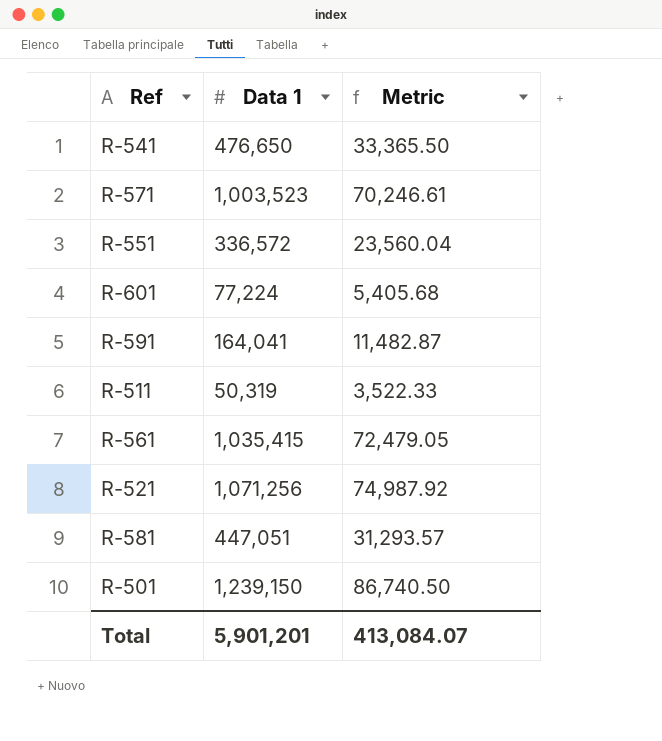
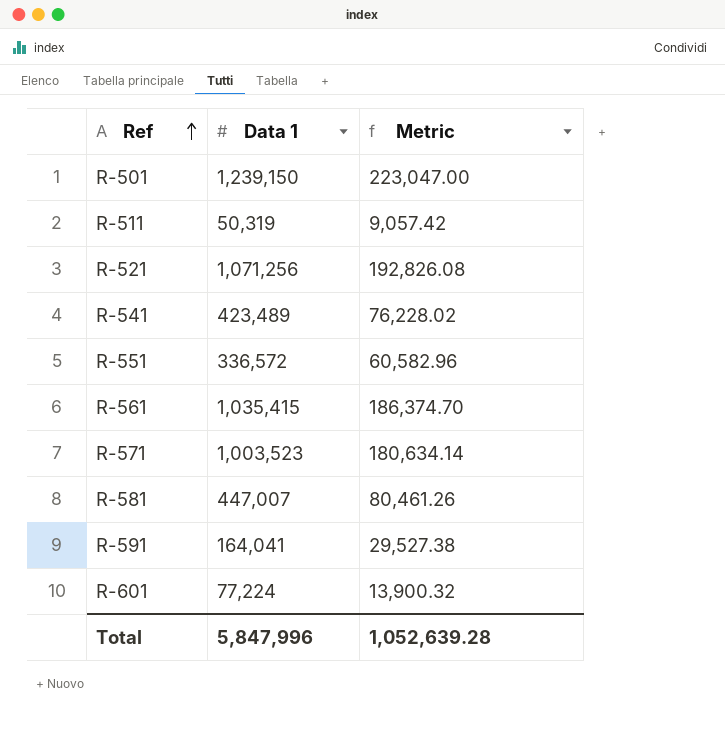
row order: none -> Ref ascending
column Metric | formula: [Data 1] * 0.07 -> [Data 1] * 0.18
R-541 | Data 1: 476,650 -> 423,489
R-581 | Data 1: 447,051 -> 447,007
Total | Data 1: 5,901,201 -> 5,847,996
Total | Metric: 413,084.07 -> 1,052,639.28

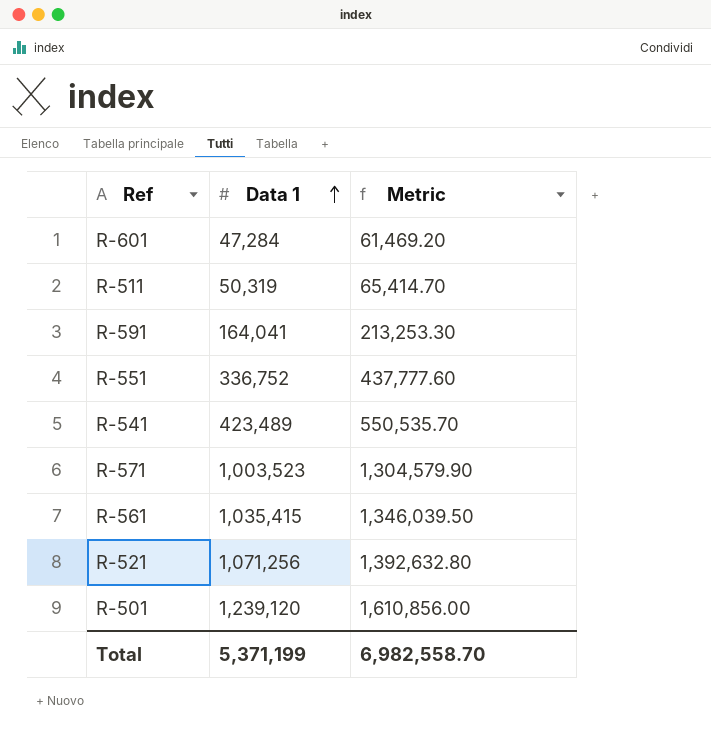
row order: Ref ascending -> Data 1 ascending
column Metric | formula: [Data 1] * 0.18 -> [Data 1] * 1.3
row R-581: 447,007 | 80,461.26 -> none
R-601 | Data 1: 77,224 -> 47,284
R-551 | Data 1: 336,572 -> 336,752
R-501 | Data 1: 1,239,150 -> 1,239,120
Total | Data 1: 5,847,996 -> 5,371,199
Total | Metric: 1,052,639.28 -> 6,982,558.70

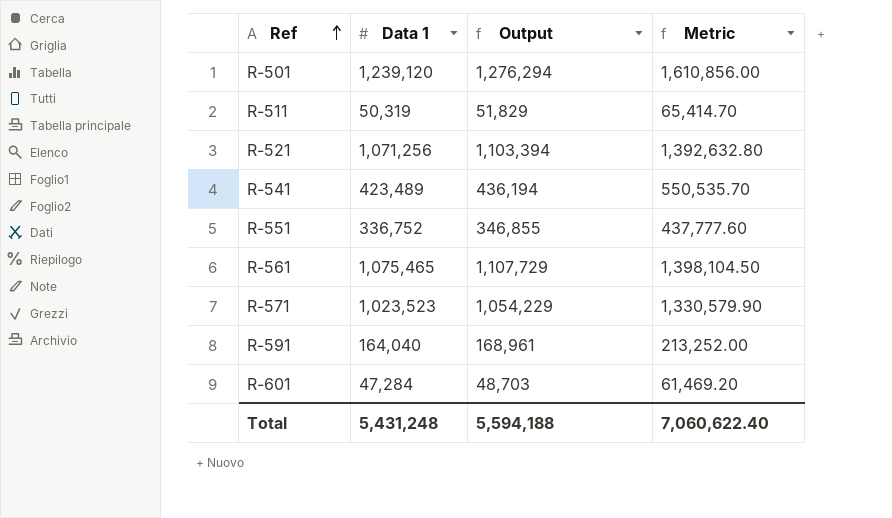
row order: Data 1 ascending -> Ref ascending
column Output | formula: none -> [Data 1] * 1.03
R-561 | Data 1: 1,035,415 -> 1,075,465
R-561 | Metric: 1,346,039.50 -> 1,398,104.50
R-571 | Data 1: 1,003,523 -> 1,023,523
R-571 | Metric: 1,304,579.90 -> 1,330,579.90
R-591 | Data 1: 164,041 -> 164,040
R-591 | Metric: 213,253.30 -> 213,252.00
Total | Data 1: 5,371,199 -> 5,431,248
Total | Metric: 6,982,558.70 -> 7,060,622.40

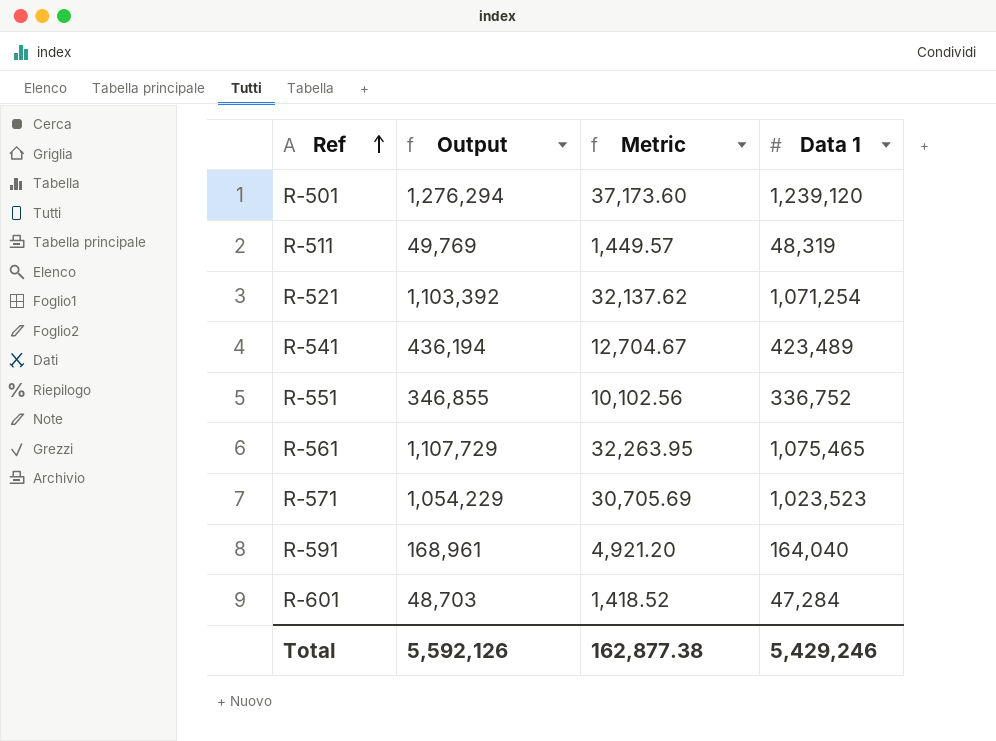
column Metric | formula: [Data 1] * 1.3 -> [Data 1] * 0.03
column Data 1 | position: 2 -> 4
R-511 | Output: 51,829 -> 49,769
R-511 | Data 1: 50,319 -> 48,319
R-521 | Output: 1,103,394 -> 1,103,392
R-521 | Data 1: 1,071,256 -> 1,071,254
Total | Output: 5,594,188 -> 5,592,126
Total | Metric: 7,060,622.40 -> 162,877.38
Total | Data 1: 5,431,248 -> 5,429,246

